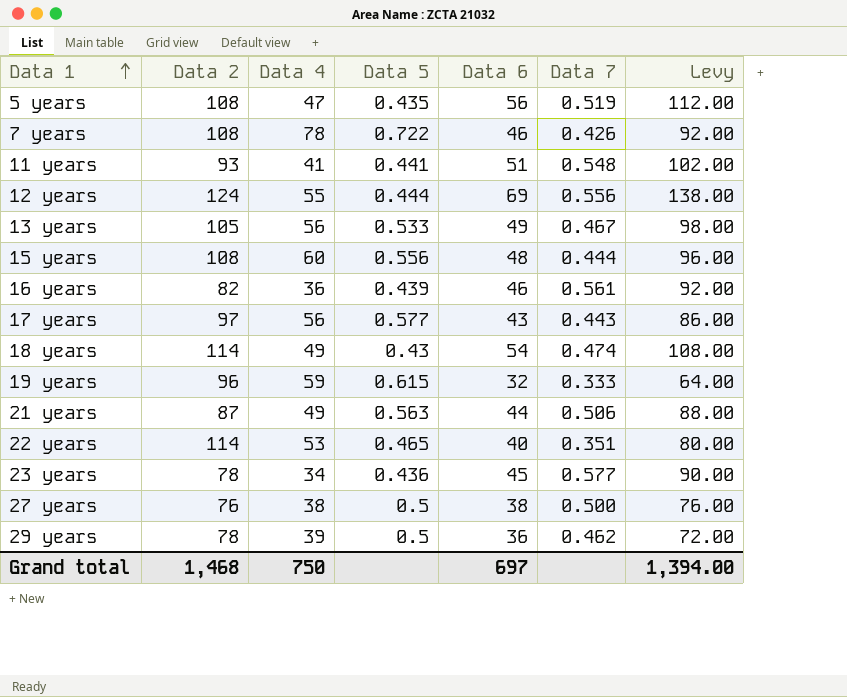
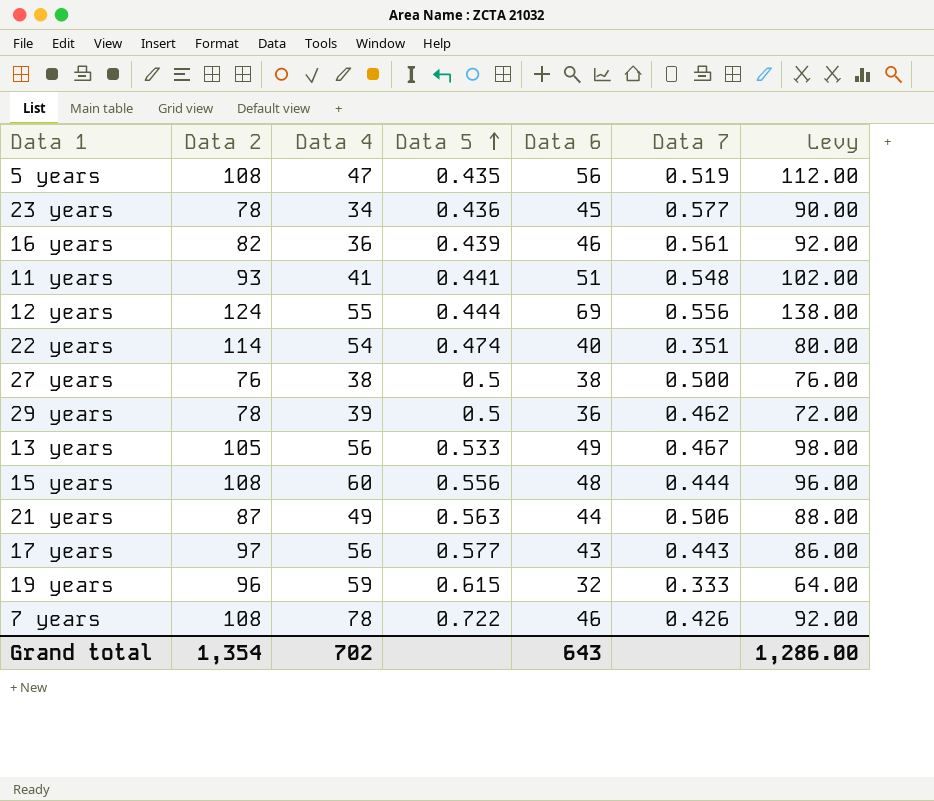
row order: Data 1 ascending -> Data 5 ascending
row 18 years: 114 | 49 | 0.43 | 54 | 0.474 | 108.00 -> none
22 years | Data 4: 53 -> 54
22 years | Data 5: 0.465 -> 0.474
Grand total | Data 2: 1,468 -> 1,354
Grand total | Data 4: 750 -> 702
Grand total | Data 6: 697 -> 643
Grand total | Levy: 1,394.00 -> 1,286.00

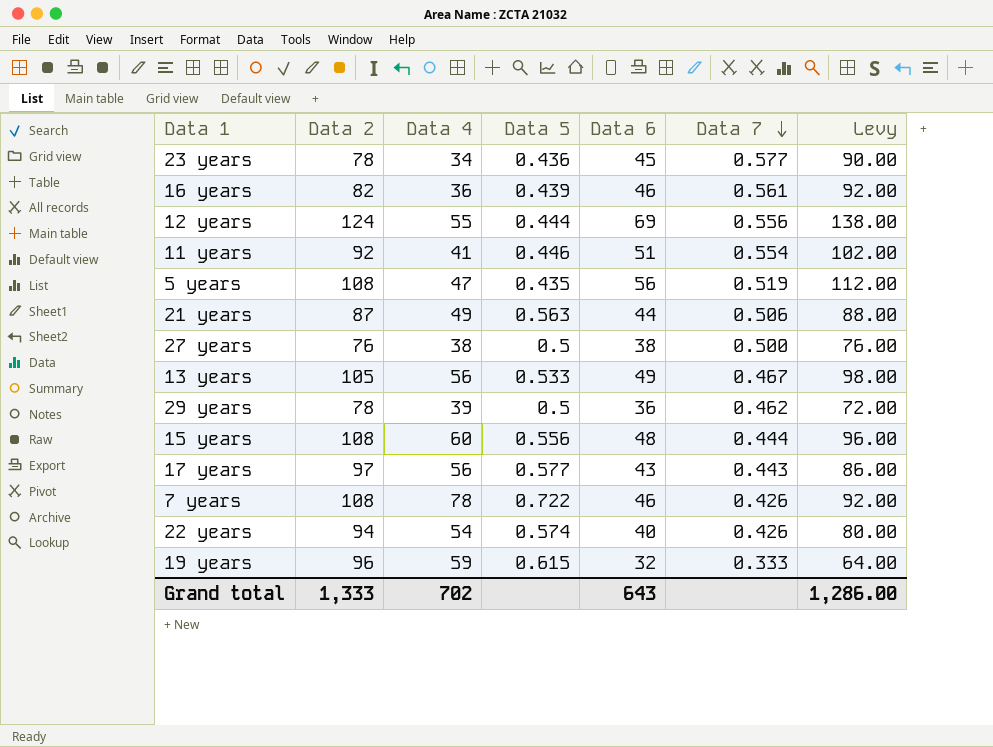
row order: Data 5 ascending -> Data 7 descending
11 years | Data 2: 93 -> 92
11 years | Data 5: 0.441 -> 0.446
11 years | Data 7: 0.548 -> 0.554
22 years | Data 2: 114 -> 94
22 years | Data 5: 0.474 -> 0.574
22 years | Data 7: 0.351 -> 0.426
Grand total | Data 2: 1,354 -> 1,333

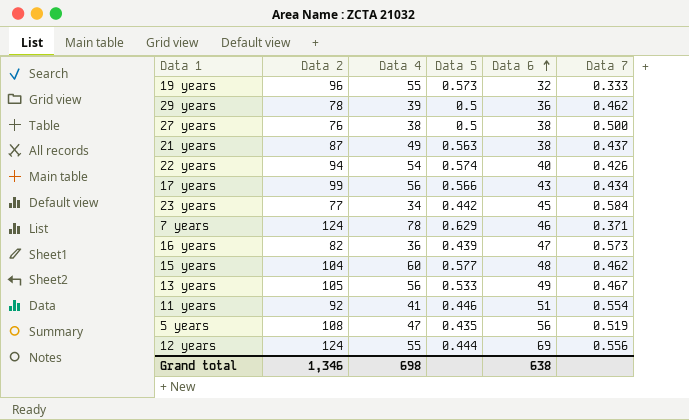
row order: Data 7 descending -> Data 6 ascending
column Levy | formula: [Data 6] * 2 -> none
19 years | Data 4: 59 -> 55
19 years | Data 5: 0.615 -> 0.573
21 years | Data 6: 44 -> 38
21 years | Data 7: 0.506 -> 0.437
17 years | Data 2: 97 -> 99
17 years | Data 5: 0.577 -> 0.566
17 years | Data 7: 0.443 -> 0.434
23 years | Data 2: 78 -> 77
23 years | Data 5: 0.436 -> 0.442
23 years | Data 7: 0.577 -> 0.584
7 years | Data 2: 108 -> 124
7 years | Data 5: 0.722 -> 0.629
7 years | Data 7: 0.426 -> 0.371
16 years | Data 6: 46 -> 47
16 years | Data 7: 0.561 -> 0.573
15 years | Data 2: 108 -> 104
15 years | Data 5: 0.556 -> 0.577
15 years | Data 7: 0.444 -> 0.462
Grand total | Data 2: 1,333 -> 1,346
Grand total | Data 4: 702 -> 698
Grand total | Data 6: 643 -> 638

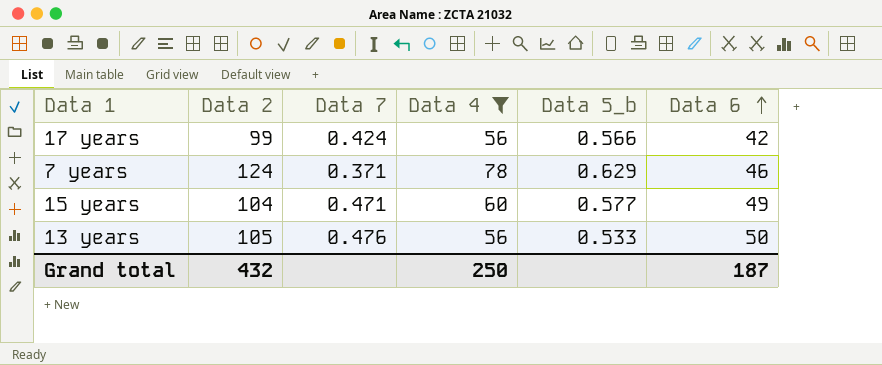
filter: none -> Data 4 >= 56
column Data 7 | position: 6 -> 3
column name: Data 5 -> Data 5_b
17 years | Data 7: 0.434 -> 0.424
17 years | Data 6: 43 -> 42
15 years | Data 7: 0.462 -> 0.471
15 years | Data 6: 48 -> 49
13 years | Data 7: 0.467 -> 0.476
13 years | Data 6: 49 -> 50
Grand total | Data 2: 1,346 -> 432
Grand total | Data 4: 698 -> 250
Grand total | Data 6: 638 -> 187

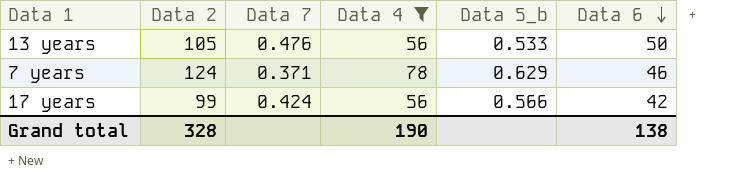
row order: Data 6 ascending -> Data 6 descending
row 15 years: 104 | 0.471 | 60 | 0.577 | 49 -> none
Grand total | Data 2: 432 -> 328
Grand total | Data 4: 250 -> 190
Grand total | Data 6: 187 -> 138

